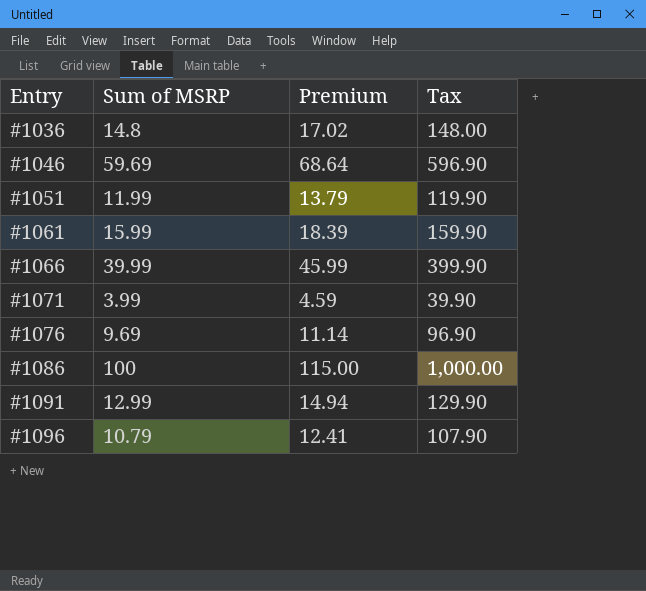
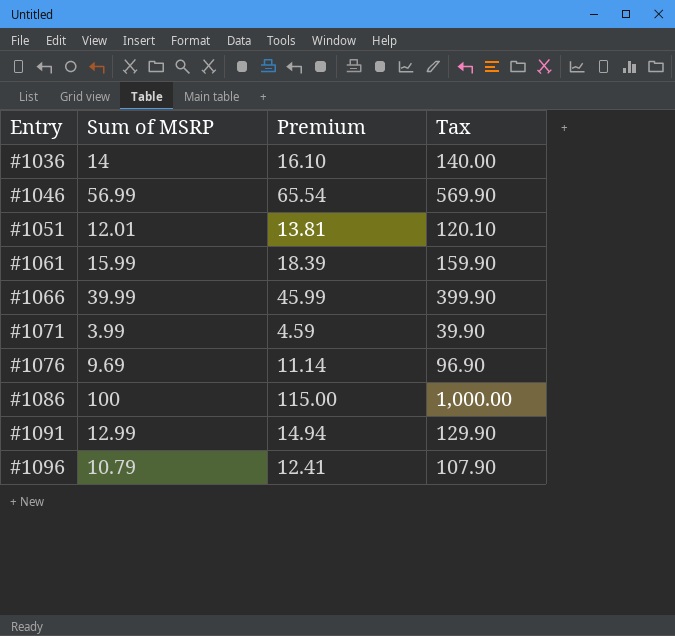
#1036 | Sum of MSRP: 14.8 -> 14
#1036 | Premium: 17.02 -> 16.10
#1036 | Tax: 148.00 -> 140.00
#1046 | Sum of MSRP: 59.69 -> 56.99
#1046 | Premium: 68.64 -> 65.54
#1046 | Tax: 596.90 -> 569.90
#1051 | Sum of MSRP: 11.99 -> 12.01
#1051 | Premium: 13.79 -> 13.81
#1051 | Tax: 119.90 -> 120.10

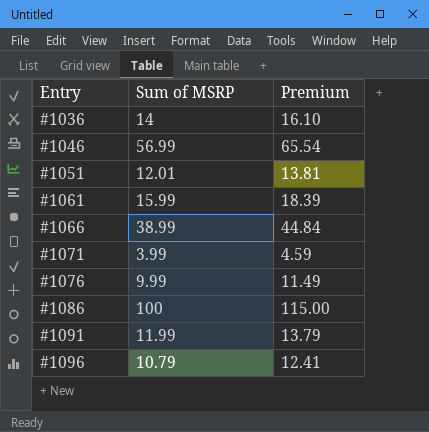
column Tax | formula: [Sum of MSRP] * 10 -> none
#1066 | Sum of MSRP: 39.99 -> 38.99
#1066 | Premium: 45.99 -> 44.84
#1076 | Sum of MSRP: 9.69 -> 9.99
#1076 | Premium: 11.14 -> 11.49
#1091 | Sum of MSRP: 12.99 -> 11.99
#1091 | Premium: 14.94 -> 13.79

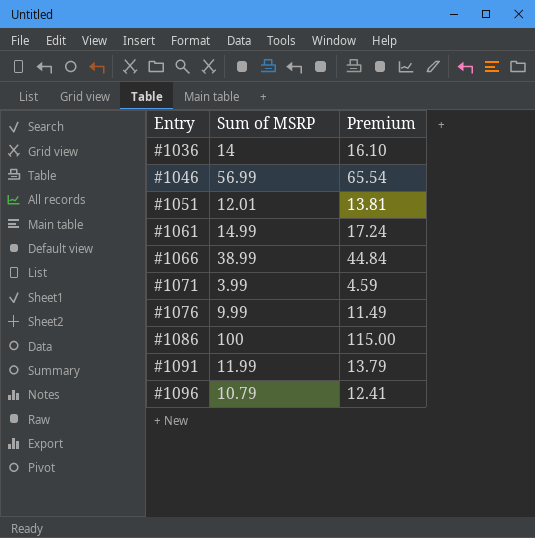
#1061 | Sum of MSRP: 15.99 -> 14.99
#1061 | Premium: 18.39 -> 17.24

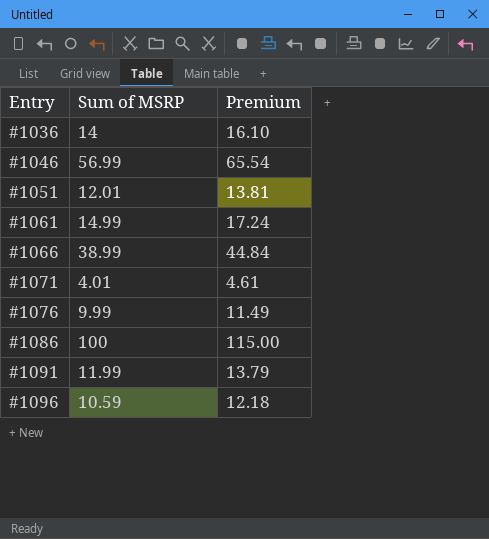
#1071 | Sum of MSRP: 3.99 -> 4.01
#1071 | Premium: 4.59 -> 4.61
#1096 | Sum of MSRP: 10.79 -> 10.59
#1096 | Premium: 12.41 -> 12.18

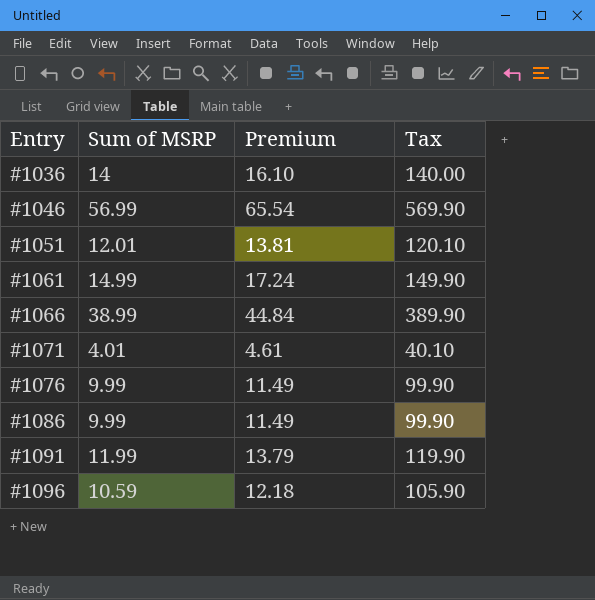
column Tax | formula: none -> [Sum of MSRP] * 10
#1086 | Sum of MSRP: 100 -> 9.99
#1086 | Premium: 115.00 -> 11.49

